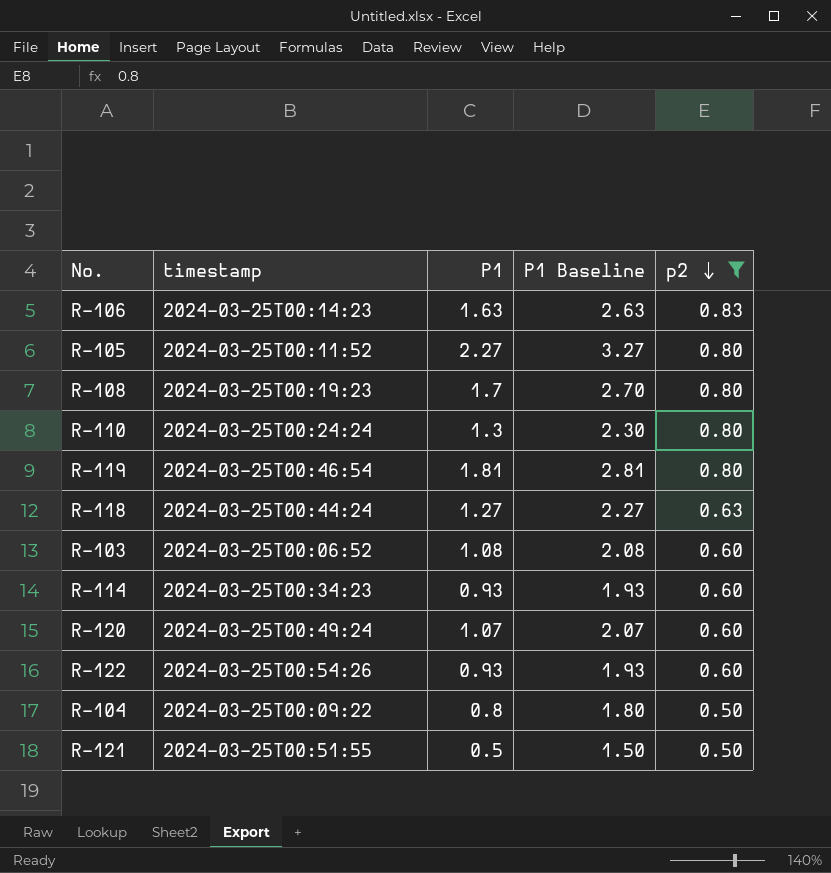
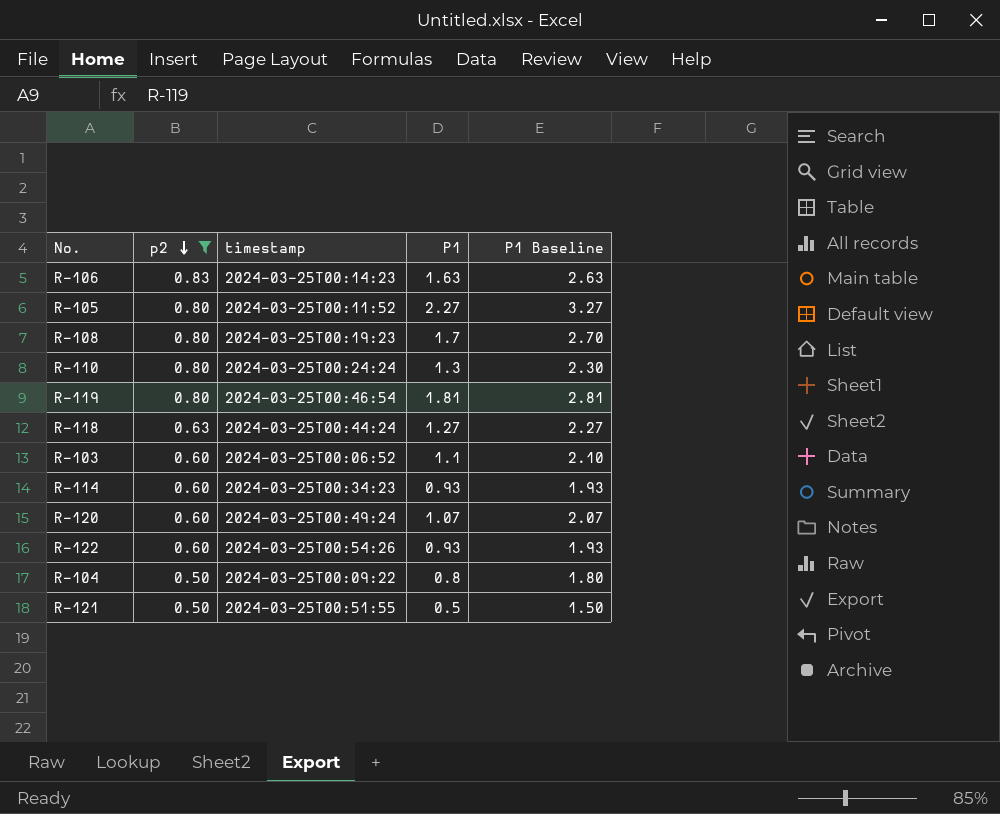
column p2 | position: 5 -> 2
R-103 | P1: 1.08 -> 1.1
R-103 | P1 Baseline: 2.08 -> 2.10

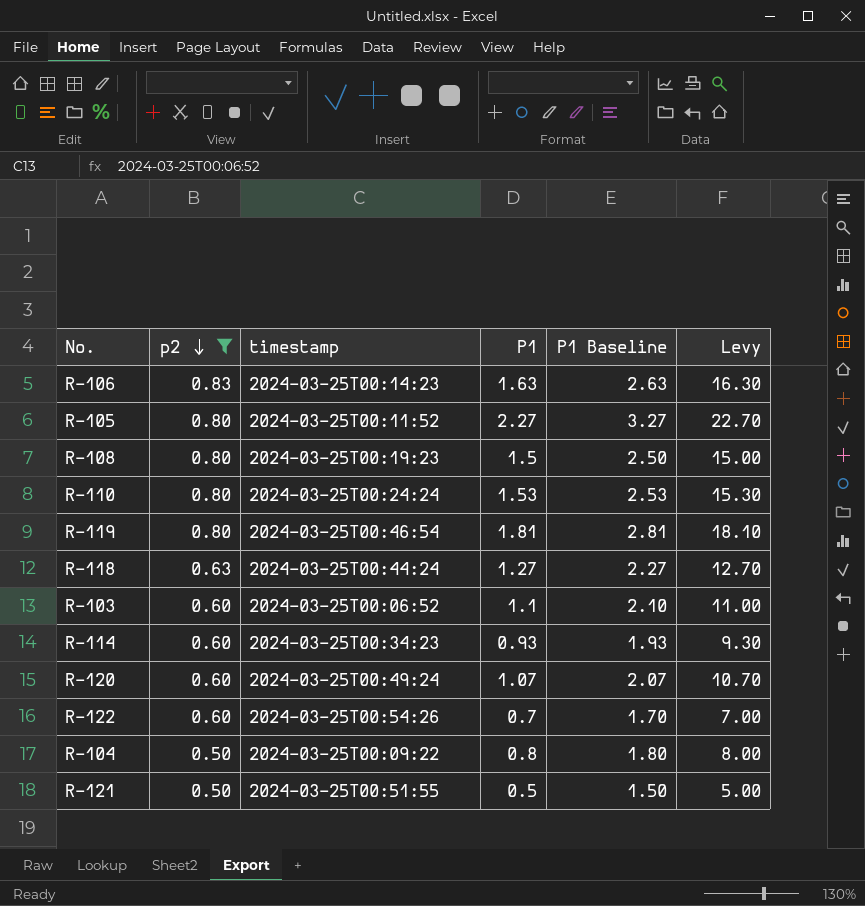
column Levy | formula: none -> [P1] * 10
R-108 | P1: 1.7 -> 1.5
R-108 | P1 Baseline: 2.70 -> 2.50
R-110 | P1: 1.3 -> 1.53
R-110 | P1 Baseline: 2.30 -> 2.53
R-122 | P1: 0.93 -> 0.7
R-122 | P1 Baseline: 1.93 -> 1.70

